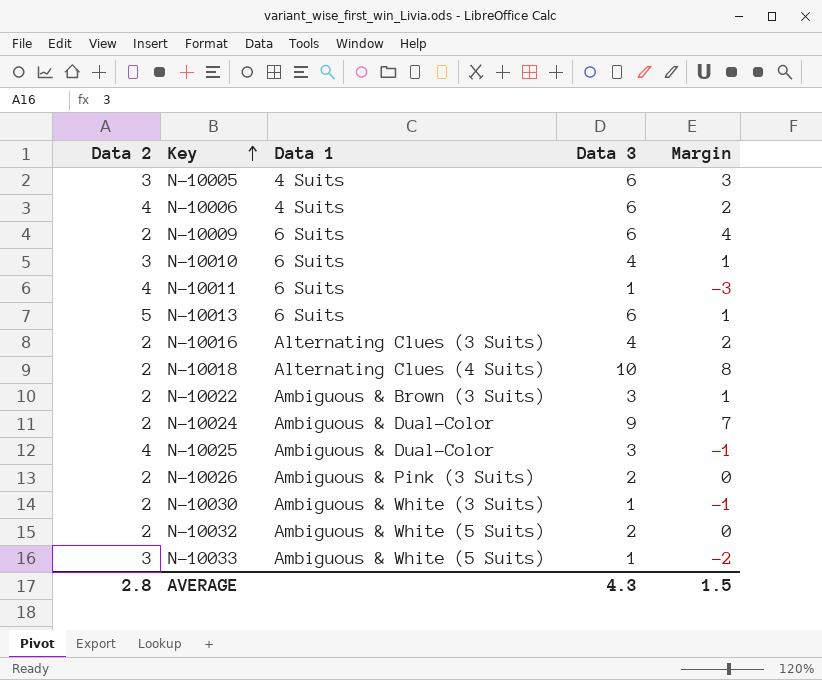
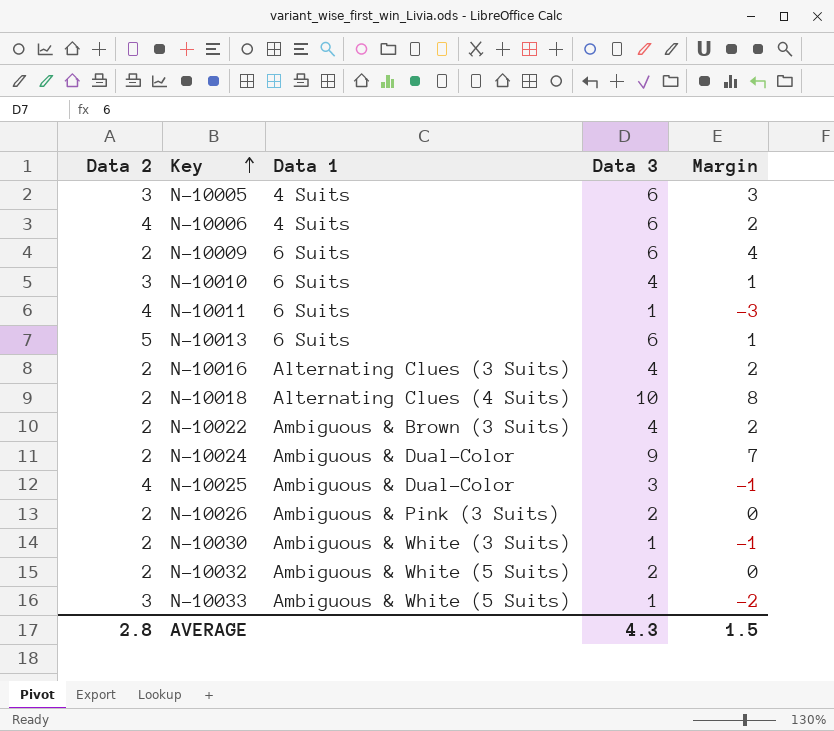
N-10022 | Data 3: 3 -> 4
N-10022 | Margin: 1 -> 2

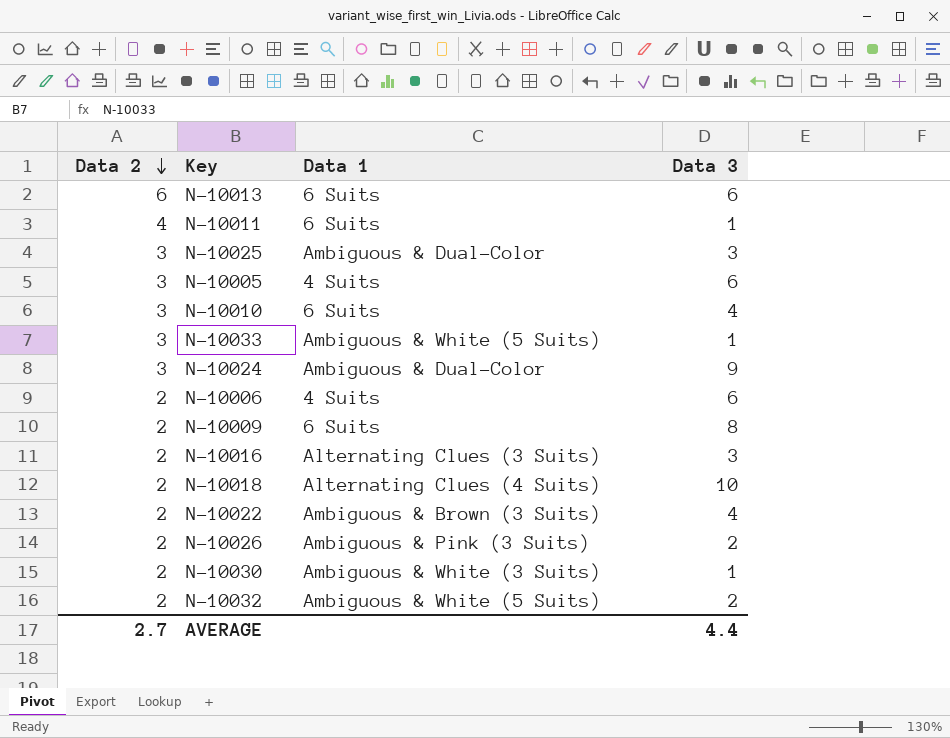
row order: Key ascending -> Data 2 descending
column Margin | formula: [Data 3] - [Data 2] -> none
N-10013 | Data 2: 5 -> 6
N-10025 | Data 2: 4 -> 3
N-10024 | Data 2: 2 -> 3
N-10006 | Data 2: 4 -> 2
N-10009 | Data 3: 6 -> 8
N-10016 | Data 3: 4 -> 3
AVERAGE | Data 2: 2.8 -> 2.7
AVERAGE | Data 3: 4.3 -> 4.4

